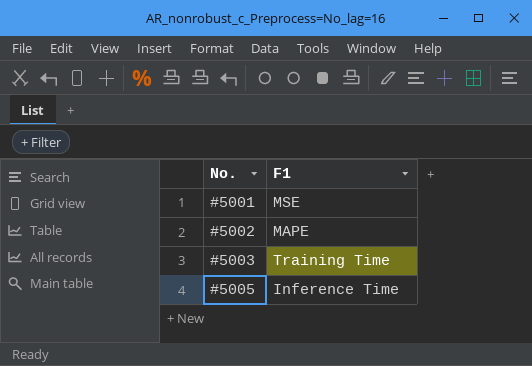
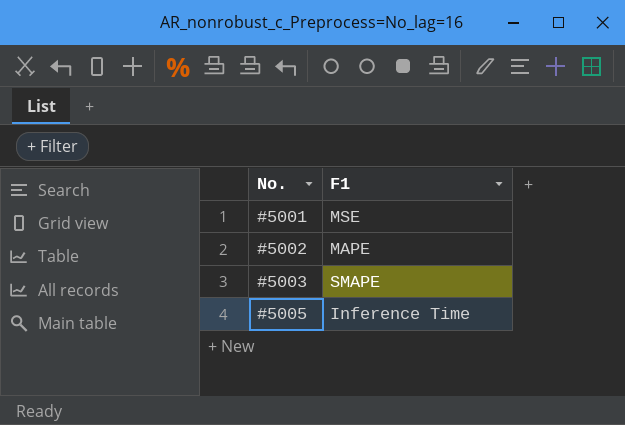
#5003 | F1: Training Time -> SMAPE

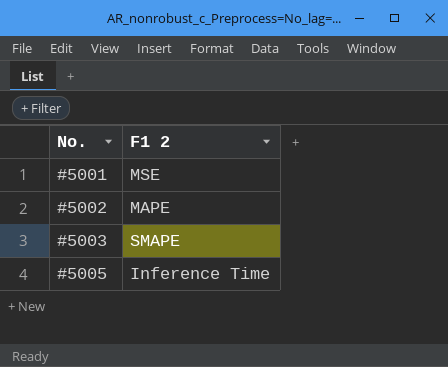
column name: F1 -> F1 2

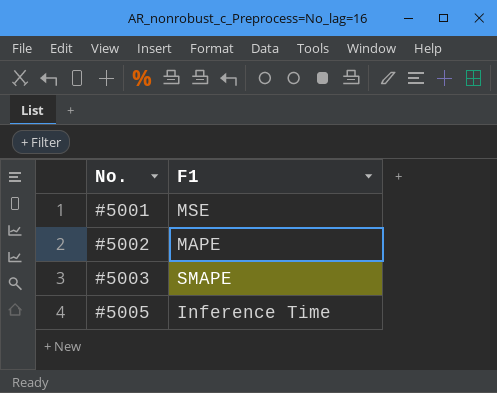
column name: F1 2 -> F1

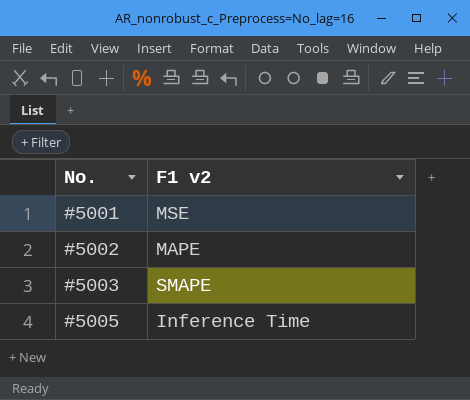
column name: F1 -> F1 v2

